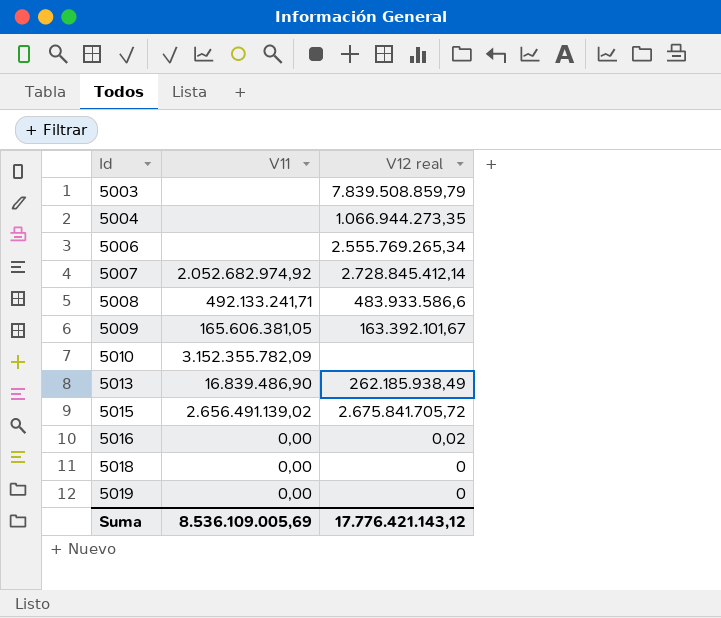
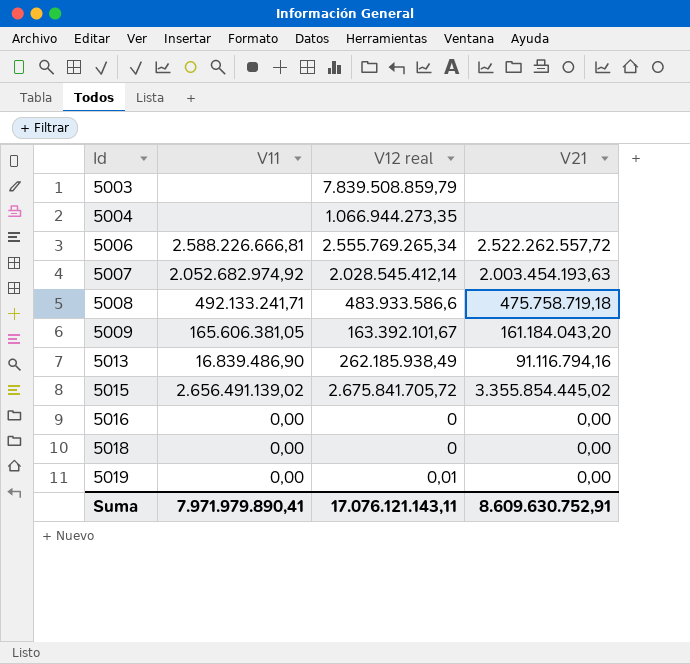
column V21 | position: none -> 4
row 5010: 3.152.355.782,09 | none -> none
5006 | V11: none -> 2.588.226.666,81
5007 | V12 real: 2.728.845.412,14 -> 2.028.545.412,14
5016 | V12 real: 0,02 -> 0
5019 | V12 real: 0 -> 0,01
Suma | V11: 8.536.109.005,69 -> 7.971.979.890,41
Suma | V12 real: 17.776.421.143,12 -> 17.076.121.143,11

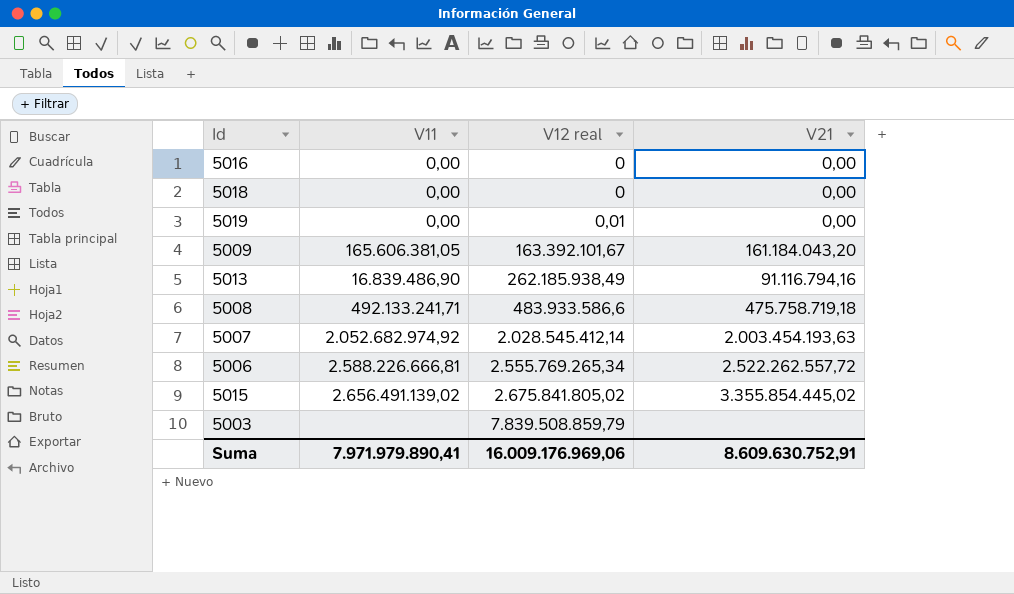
row order: Id ascending -> V12 real ascending
row 5004: none | 1.066.944.273,35 | none -> none
5015 | V12 real: 2.675.841.705,72 -> 2.675.841.805,02
Suma | V12 real: 17.076.121.143,11 -> 16.009.176.969,06

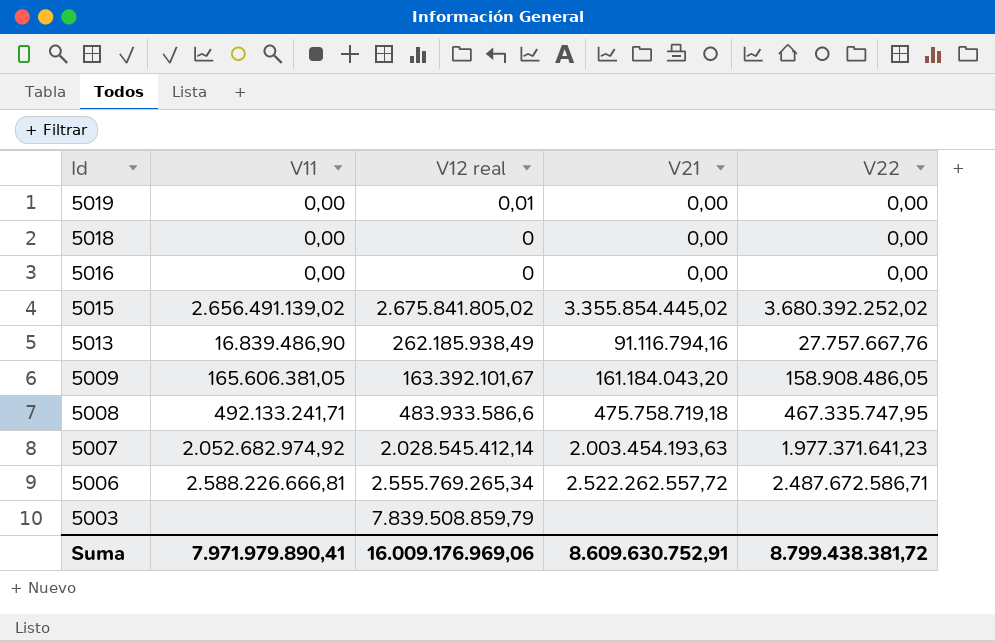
row order: V12 real ascending -> Id descending
column V22 | position: none -> 5

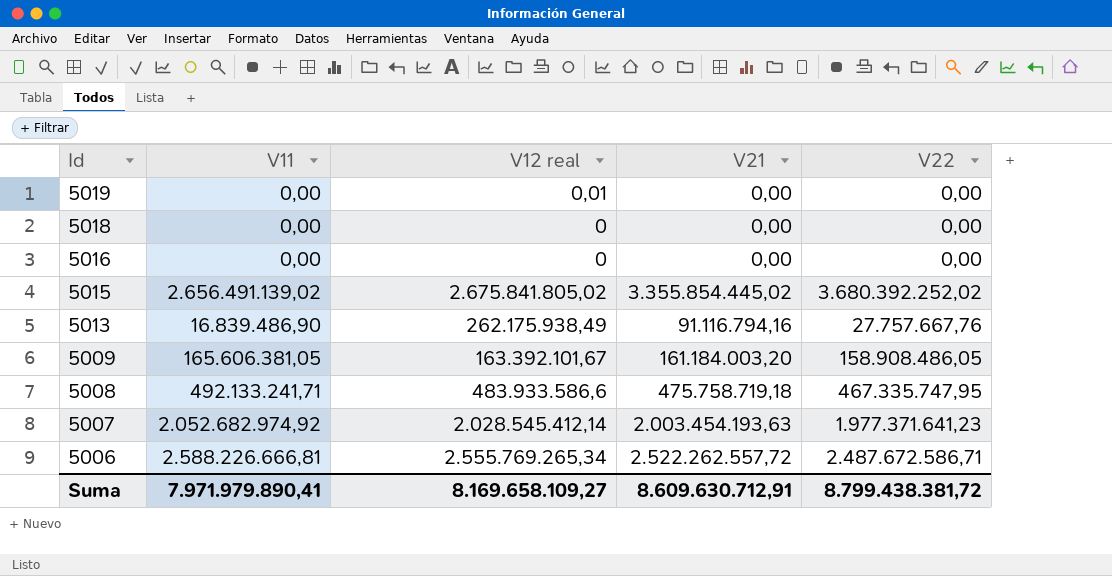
row 5003: none | 7.839.508.859,79 | none | none -> none
5013 | V12 real: 262.185.938,49 -> 262.175.938,49
5009 | V21: 161.184.043,20 -> 161.184.003,20
Suma | V12 real: 16.009.176.969,06 -> 8.169.658.109,27
Suma | V21: 8.609.630.752,91 -> 8.609.630.712,91

